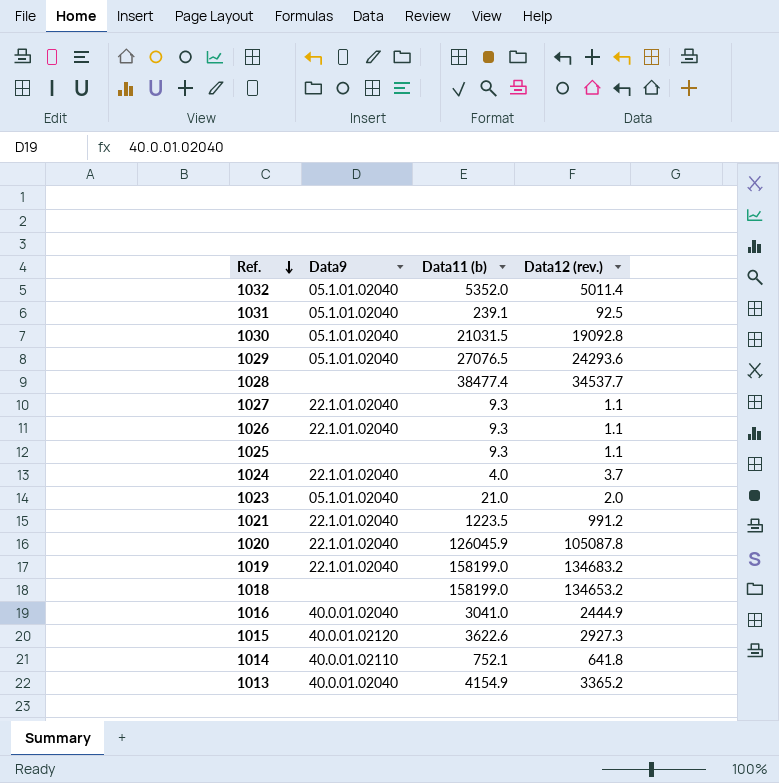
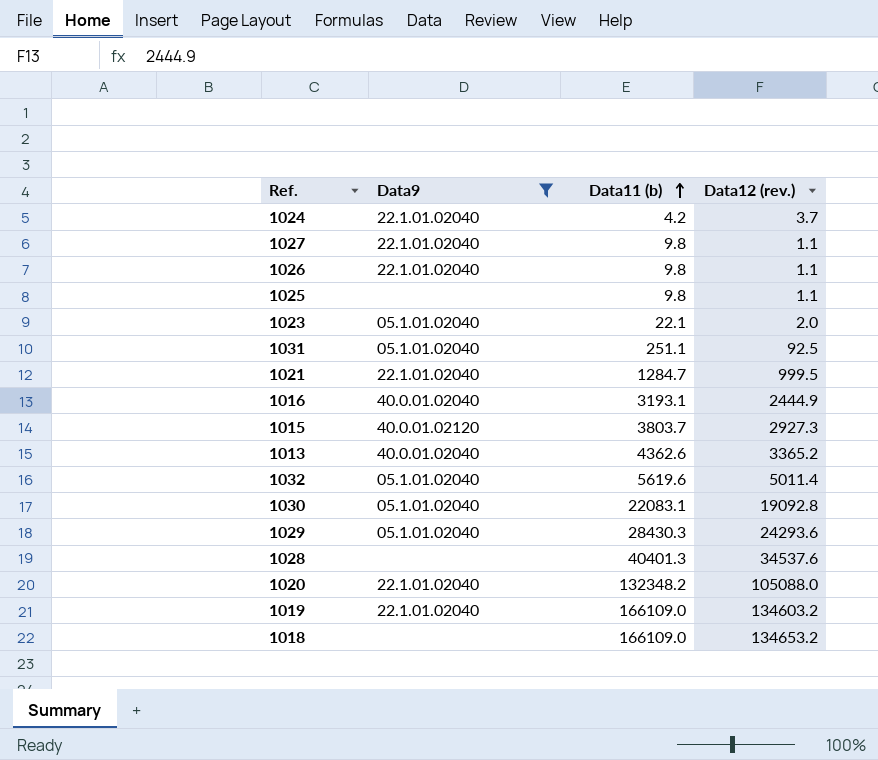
filter: none -> Data9 != 40.0.01.02110
row order: Ref. descending -> Data11 (b) ascending
1024 | Data11 (b): 4.0 -> 4.2
1027 | Data11 (b): 9.3 -> 9.8
1026 | Data11 (b): 9.3 -> 9.8
1025 | Data11 (b): 9.3 -> 9.8
1023 | Data11 (b): 21.0 -> 22.1
1031 | Data11 (b): 239.1 -> 251.1
1021 | Data11 (b): 1223.5 -> 1284.7
1021 | Data12 (rev.): 991.2 -> 999.5
1016 | Data11 (b): 3041.0 -> 3193.1
1015 | Data11 (b): 3622.6 -> 3803.7
1013 | Data11 (b): 4154.9 -> 4362.6
1032 | Data11 (b): 5352.0 -> 5619.6
1030 | Data11 (b): 21031.5 -> 22083.1
1029 | Data11 (b): 27076.5 -> 28430.3
1028 | Data11 (b): 38477.4 -> 40401.3
1028 | Data12 (rev.): 34537.7 -> 34537.6
1020 | Data11 (b): 126045.9 -> 132348.2
1020 | Data12 (rev.): 105087.8 -> 105088.0
1019 | Data11 (b): 158199.0 -> 166109.0
1019 | Data12 (rev.): 134683.2 -> 134603.2
1018 | Data11 (b): 158199.0 -> 166109.0

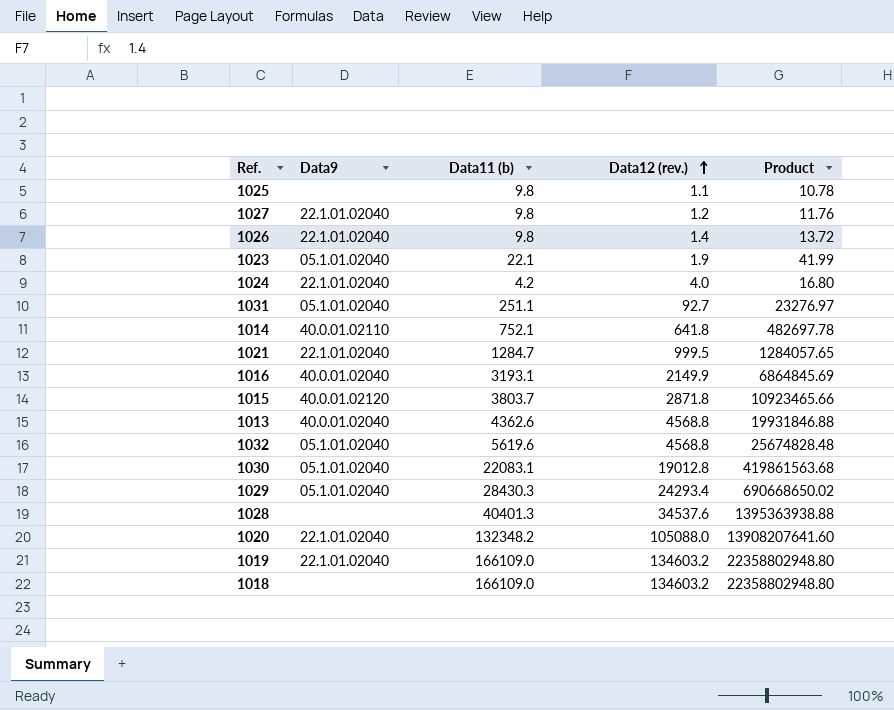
filter: Data9 != 40.0.01.02110 -> none
row order: Data11 (b) ascending -> Data12 (rev.) ascending
column Product | formula: none -> [Data11 (b)] * [Data12 (rev.)]
1027 | Data12 (rev.): 1.1 -> 1.2
1026 | Data12 (rev.): 1.1 -> 1.4
1023 | Data12 (rev.): 2.0 -> 1.9
1024 | Data12 (rev.): 3.7 -> 4.0
1031 | Data12 (rev.): 92.5 -> 92.7
1016 | Data12 (rev.): 2444.9 -> 2149.9
1015 | Data12 (rev.): 2927.3 -> 2871.8
1013 | Data12 (rev.): 3365.2 -> 4568.8
1032 | Data12 (rev.): 5011.4 -> 4568.8
1030 | Data12 (rev.): 19092.8 -> 19012.8
1029 | Data12 (rev.): 24293.6 -> 24293.4
1018 | Data12 (rev.): 134653.2 -> 134603.2

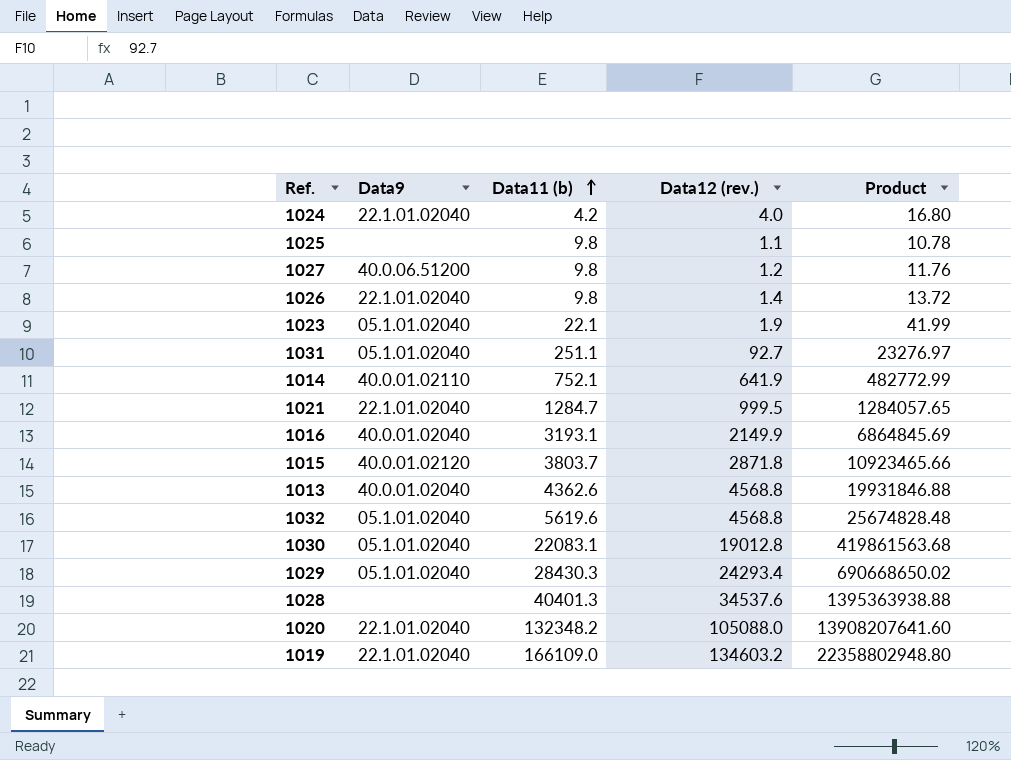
row order: Data12 (rev.) ascending -> Data11 (b) ascending
row 1018: none | 166109.0 | 134603.2 | 22358802948.80 -> none
1027 | Data9: 22.1.01.02040 -> 40.0.06.51200
1014 | Data12 (rev.): 641.8 -> 641.9
1014 | Product: 482697.78 -> 482772.99

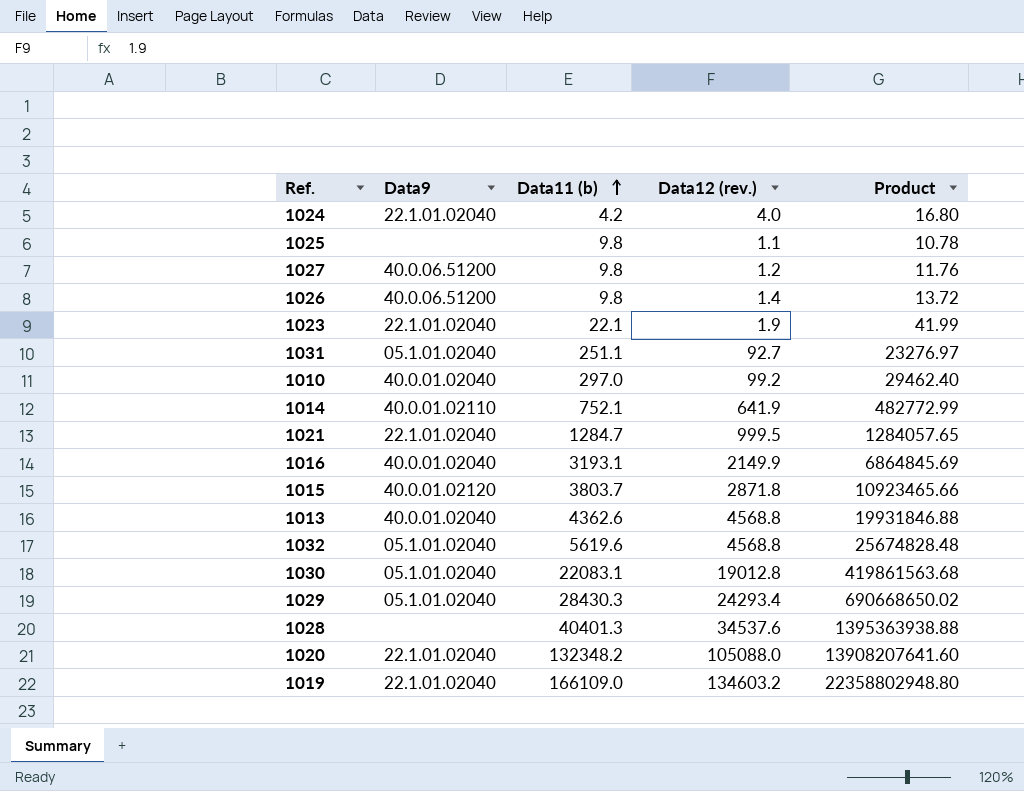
1026 | Data9: 22.1.01.02040 -> 40.0.06.51200
1023 | Data9: 05.1.01.02040 -> 22.1.01.02040
row 1010: none -> 40.0.01.02040 | 297.0 | 99.2 | 29462.40

